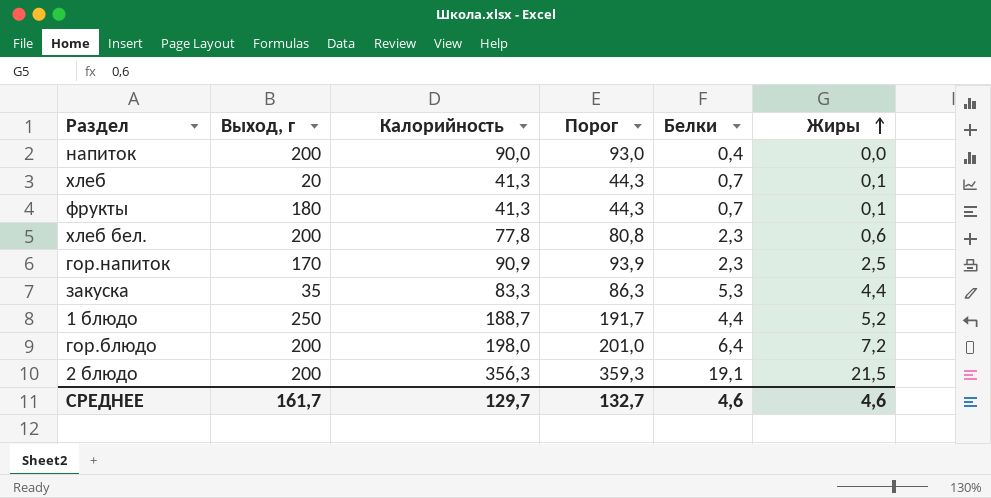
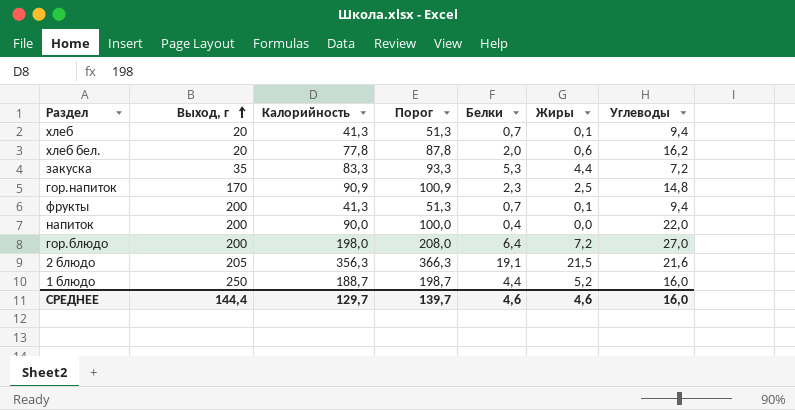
row order: Жиры ascending -> Выход, г ascending
column Порог | formula: [Калорийность] + 3 -> [Калорийность] + 10
column Углеводы | position: none -> 7
хлеб бел. | Выход, г: 200 -> 20
хлеб бел. | Белки: 2,3 -> 2,0
фрукты | Выход, г: 180 -> 200
2 блюдо | Выход, г: 200 -> 205
СРЕДНЕЕ | Выход, г: 161,7 -> 144,4
СРЕДНЕЕ | Порог: 132,7 -> 139,7

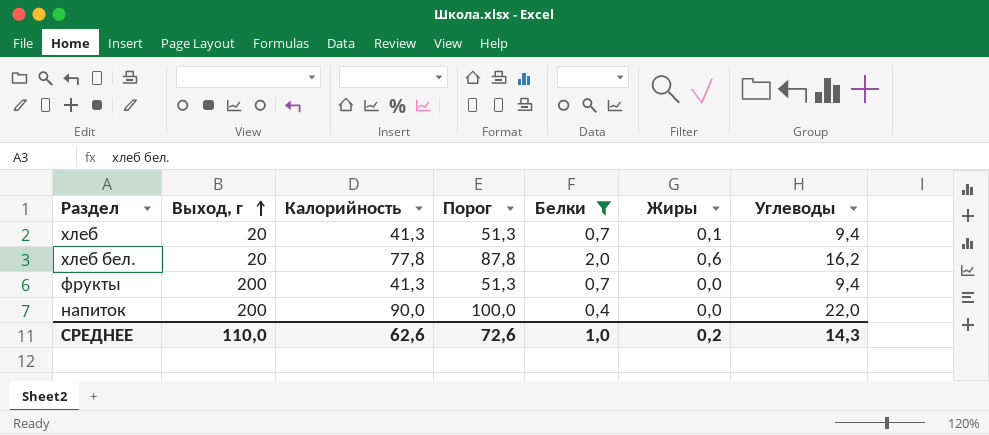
filter: none -> Белки <= 2,0
фрукты | Жиры: 0,1 -> 0,0
СРЕДНЕЕ | Выход, г: 144,4 -> 110,0
СРЕДНЕЕ | Калорийность: 129,7 -> 62,6
СРЕДНЕЕ | Порог: 139,7 -> 72,6
СРЕДНЕЕ | Белки: 4,6 -> 1,0
СРЕДНЕЕ | Жиры: 4,6 -> 0,2
СРЕДНЕЕ | Углеводы: 16,0 -> 14,3

